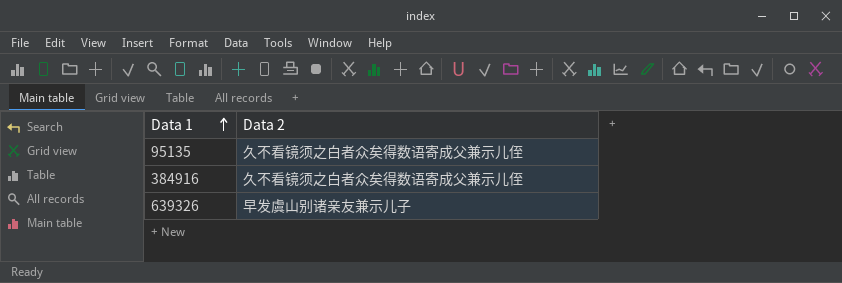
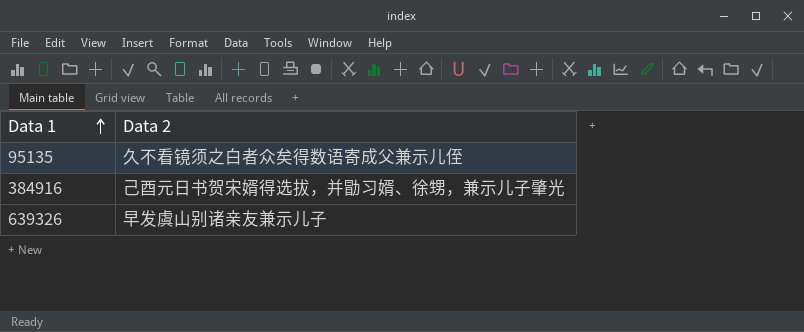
384916 | Data 2: 久不看镜须之白者众矣得数语寄成父兼示儿侄 -> 己酉元日书贺宋婿得选拔，并勖习婿、徐甥，兼示儿子肇光

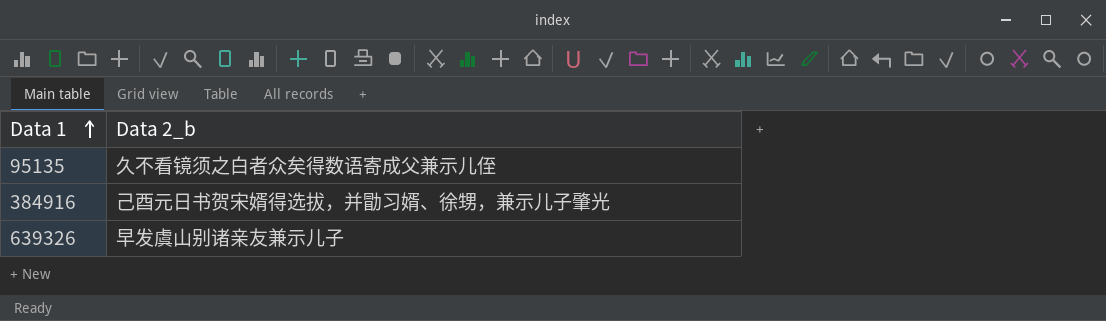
column name: Data 2 -> Data 2_b

